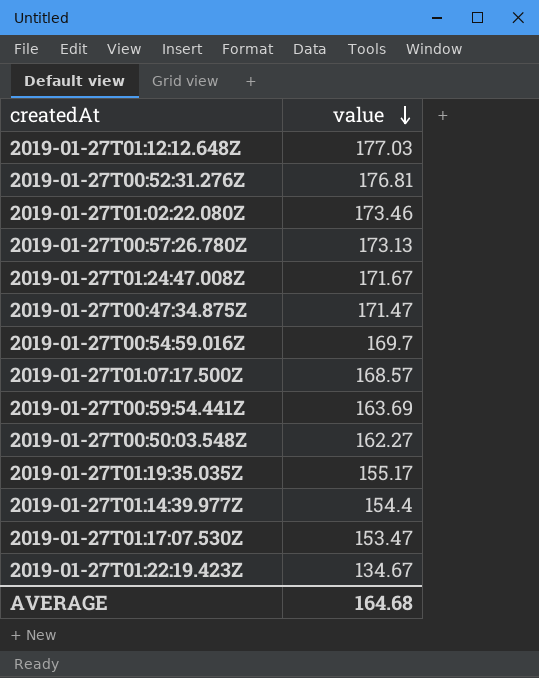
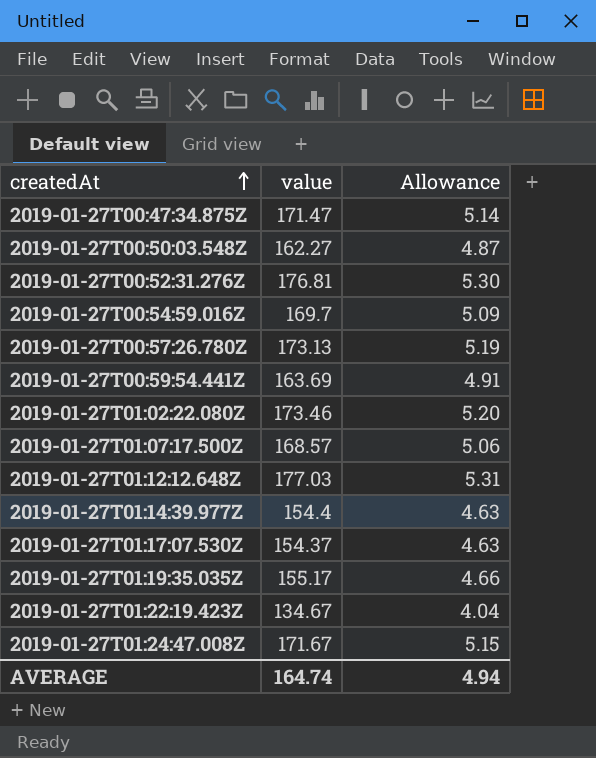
row order: value descending -> createdAt ascending
column Allowance | formula: none -> [value] * 0.03
2019-01-27T01:17:07.530Z | value: 153.47 -> 154.37
AVERAGE | value: 164.68 -> 164.74

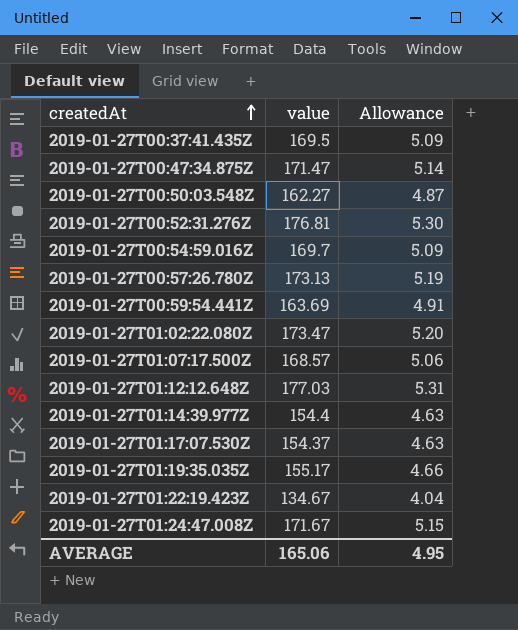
row 2019-01-27T00:37:41.435Z: none -> 169.5 | 5.09
2019-01-27T01:02:22.080Z | value: 173.46 -> 173.47
AVERAGE | value: 164.74 -> 165.06
AVERAGE | Allowance: 4.94 -> 4.95

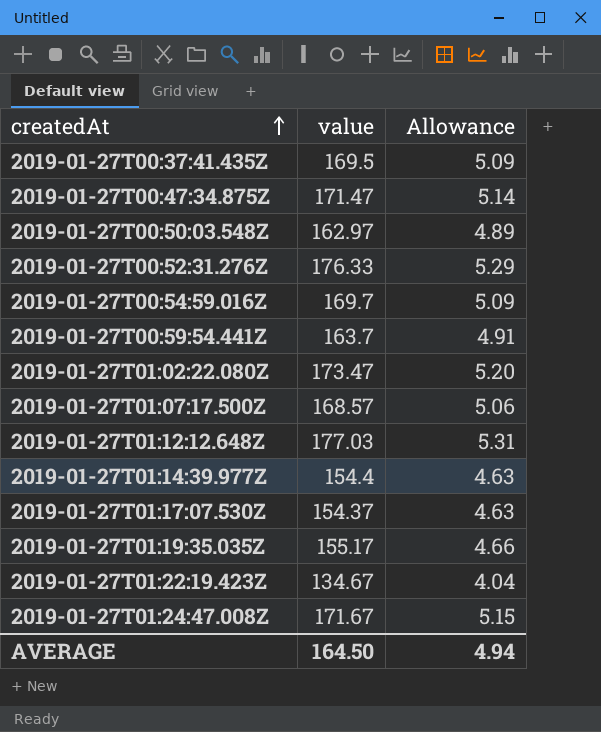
row 2019-01-27T00:57:26.780Z: 173.13 | 5.19 -> none
2019-01-27T00:50:03.548Z | value: 162.27 -> 162.97
2019-01-27T00:50:03.548Z | Allowance: 4.87 -> 4.89
2019-01-27T00:52:31.276Z | value: 176.81 -> 176.33
2019-01-27T00:52:31.276Z | Allowance: 5.30 -> 5.29
2019-01-27T00:59:54.441Z | value: 163.69 -> 163.7
AVERAGE | value: 165.06 -> 164.50
AVERAGE | Allowance: 4.95 -> 4.94

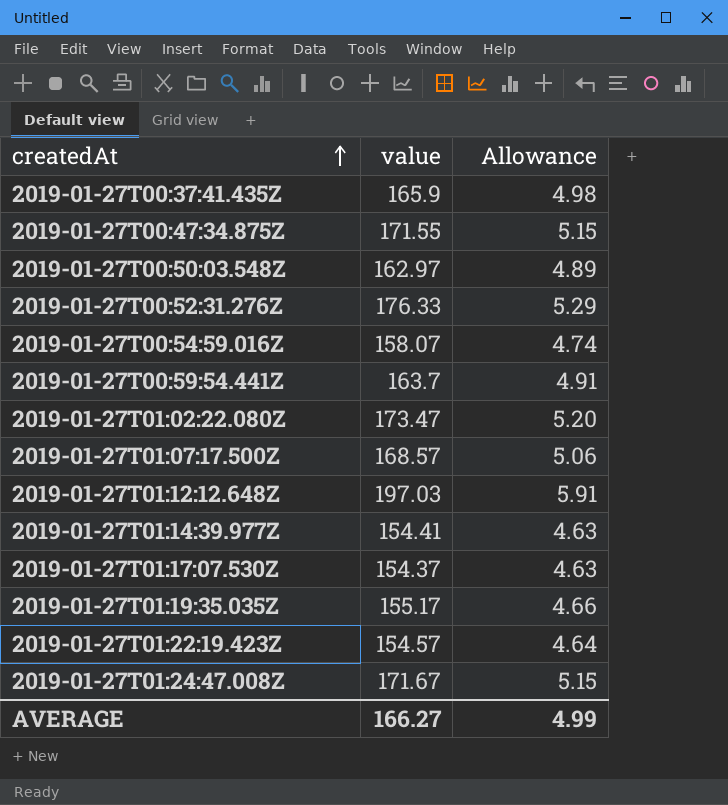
2019-01-27T00:37:41.435Z | value: 169.5 -> 165.9
2019-01-27T00:37:41.435Z | Allowance: 5.09 -> 4.98
2019-01-27T00:47:34.875Z | value: 171.47 -> 171.55
2019-01-27T00:47:34.875Z | Allowance: 5.14 -> 5.15
2019-01-27T00:54:59.016Z | value: 169.7 -> 158.07
2019-01-27T00:54:59.016Z | Allowance: 5.09 -> 4.74
2019-01-27T01:12:12.648Z | value: 177.03 -> 197.03
2019-01-27T01:12:12.648Z | Allowance: 5.31 -> 5.91
2019-01-27T01:14:39.977Z | value: 154.4 -> 154.41
2019-01-27T01:22:19.423Z | value: 134.67 -> 154.57
2019-01-27T01:22:19.423Z | Allowance: 4.04 -> 4.64
AVERAGE | value: 164.50 -> 166.27
AVERAGE | Allowance: 4.94 -> 4.99

